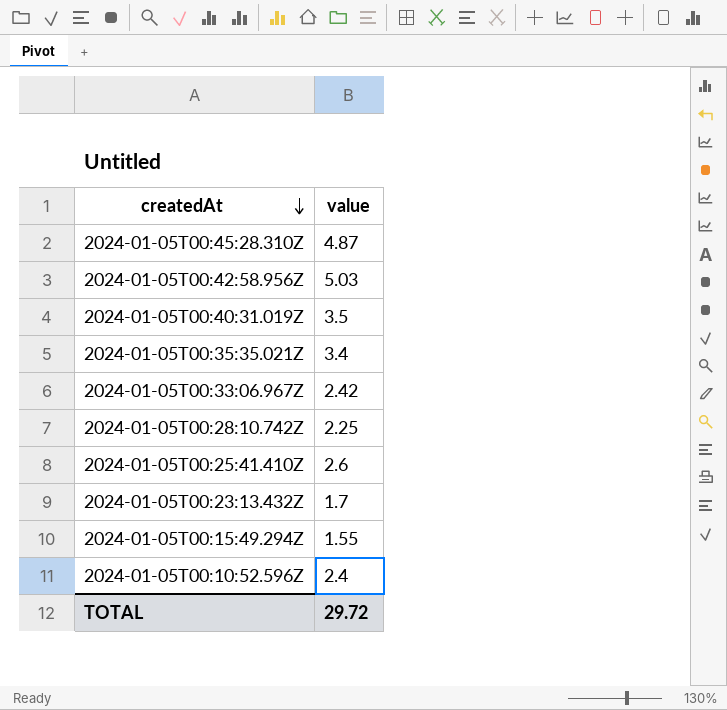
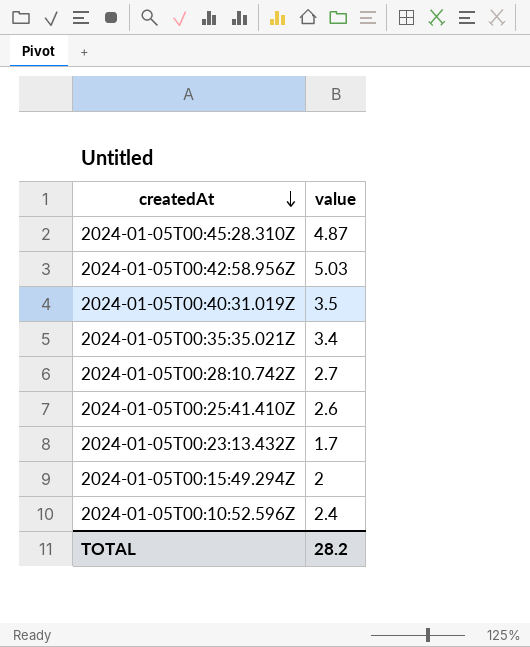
row 2024-01-05T00:33:06.967Z: 2.42 -> none
2024-01-05T00:28:10.742Z | value: 2.25 -> 2.7
2024-01-05T00:15:49.294Z | value: 1.55 -> 2
TOTAL | value: 29.72 -> 28.2

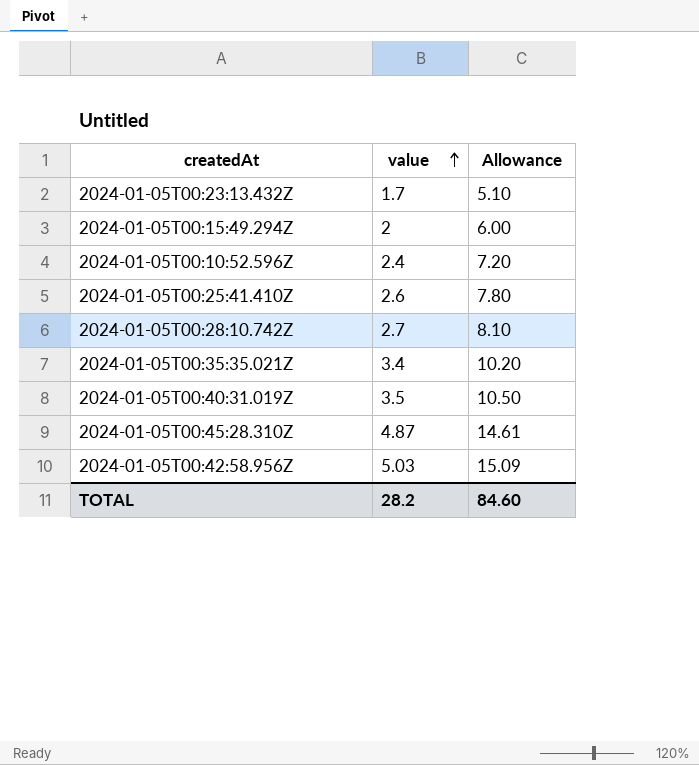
row order: createdAt descending -> value ascending
column Allowance | formula: none -> [value] * 3

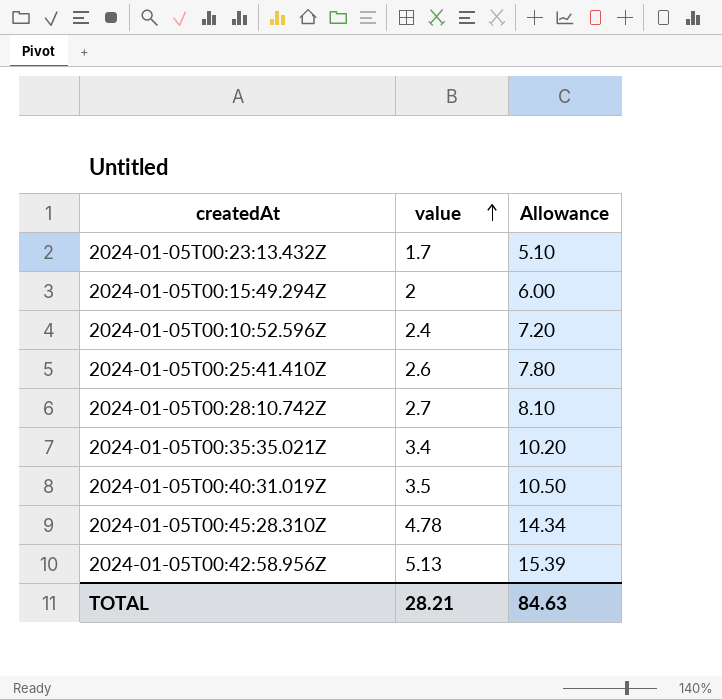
2024-01-05T00:45:28.310Z | value: 4.87 -> 4.78
2024-01-05T00:45:28.310Z | Allowance: 14.61 -> 14.34
2024-01-05T00:42:58.956Z | value: 5.03 -> 5.13
2024-01-05T00:42:58.956Z | Allowance: 15.09 -> 15.39
TOTAL | value: 28.2 -> 28.21
TOTAL | Allowance: 84.60 -> 84.63

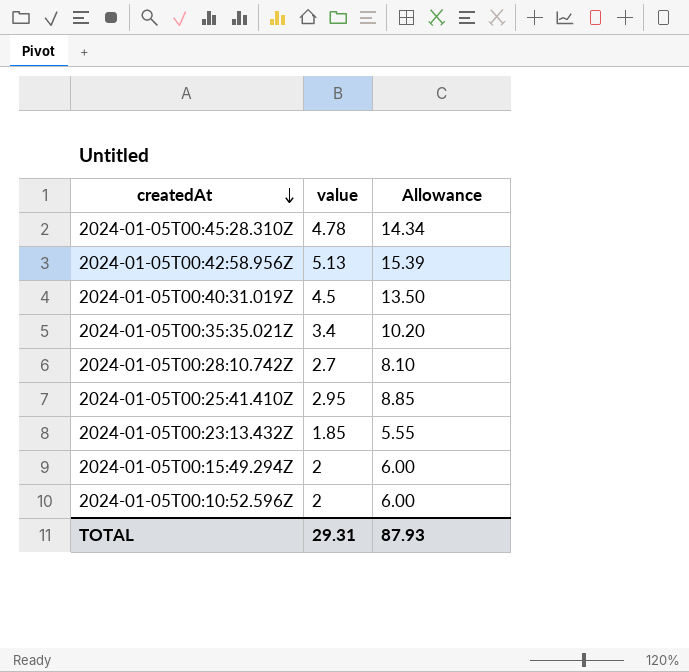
row order: value ascending -> createdAt descending
2024-01-05T00:40:31.019Z | value: 3.5 -> 4.5
2024-01-05T00:40:31.019Z | Allowance: 10.50 -> 13.50
2024-01-05T00:25:41.410Z | value: 2.6 -> 2.95
2024-01-05T00:25:41.410Z | Allowance: 7.80 -> 8.85
2024-01-05T00:23:13.432Z | value: 1.7 -> 1.85
2024-01-05T00:23:13.432Z | Allowance: 5.10 -> 5.55
2024-01-05T00:10:52.596Z | value: 2.4 -> 2
2024-01-05T00:10:52.596Z | Allowance: 7.20 -> 6.00
TOTAL | value: 28.21 -> 29.31
TOTAL | Allowance: 84.63 -> 87.93

